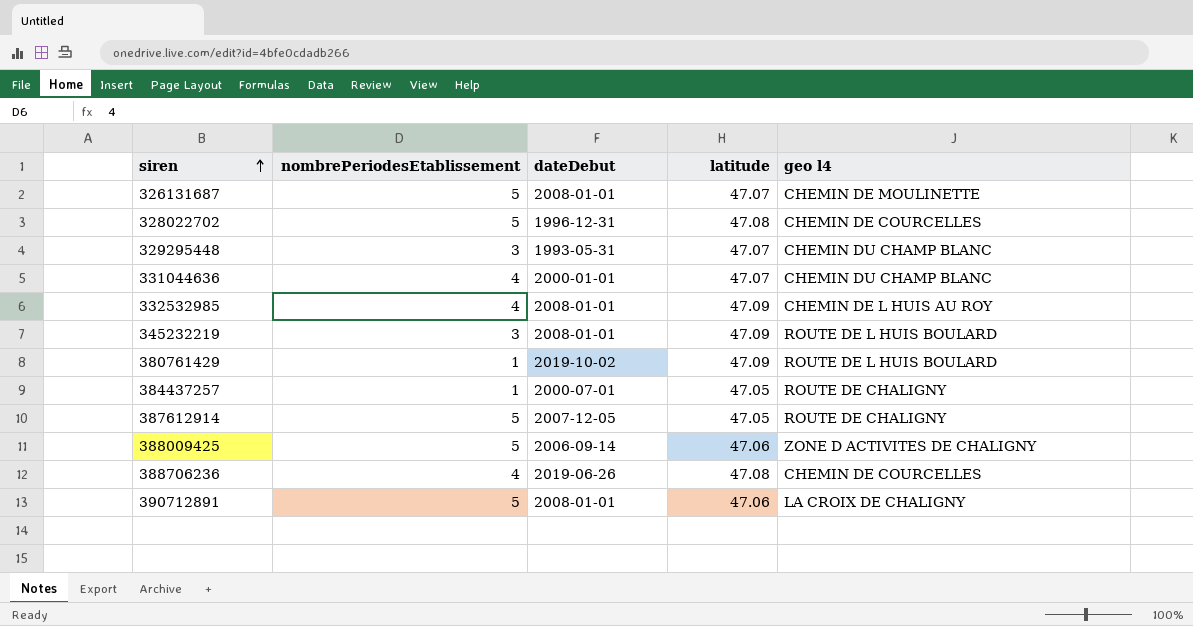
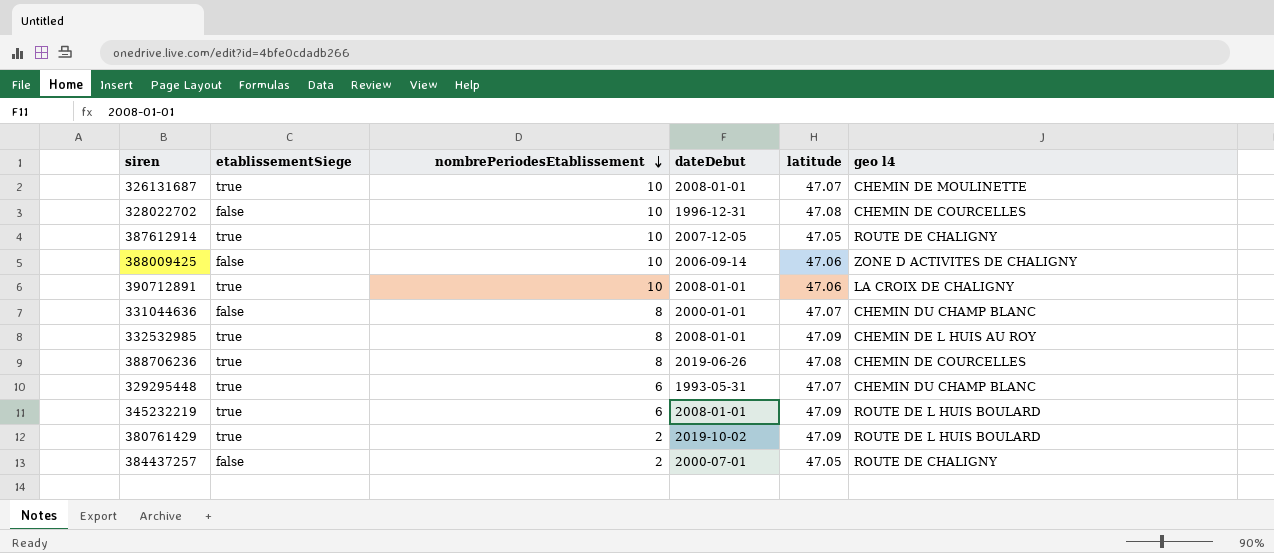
row order: siren ascending -> nombrePeriodesEtablissement descending
column etablissementSiege | position: none -> 2
326131687 | nombrePeriodesEtablissement: 5 -> 10
328022702 | nombrePeriodesEtablissement: 5 -> 10
387612914 | nombrePeriodesEtablissement: 5 -> 10
388009425 | nombrePeriodesEtablissement: 5 -> 10
390712891 | nombrePeriodesEtablissement: 5 -> 10
331044636 | nombrePeriodesEtablissement: 4 -> 8
332532985 | nombrePeriodesEtablissement: 4 -> 8
388706236 | nombrePeriodesEtablissement: 4 -> 8
329295448 | nombrePeriodesEtablissement: 3 -> 6
345232219 | nombrePeriodesEtablissement: 3 -> 6
380761429 | nombrePeriodesEtablissement: 1 -> 2
384437257 | nombrePeriodesEtablissement: 1 -> 2

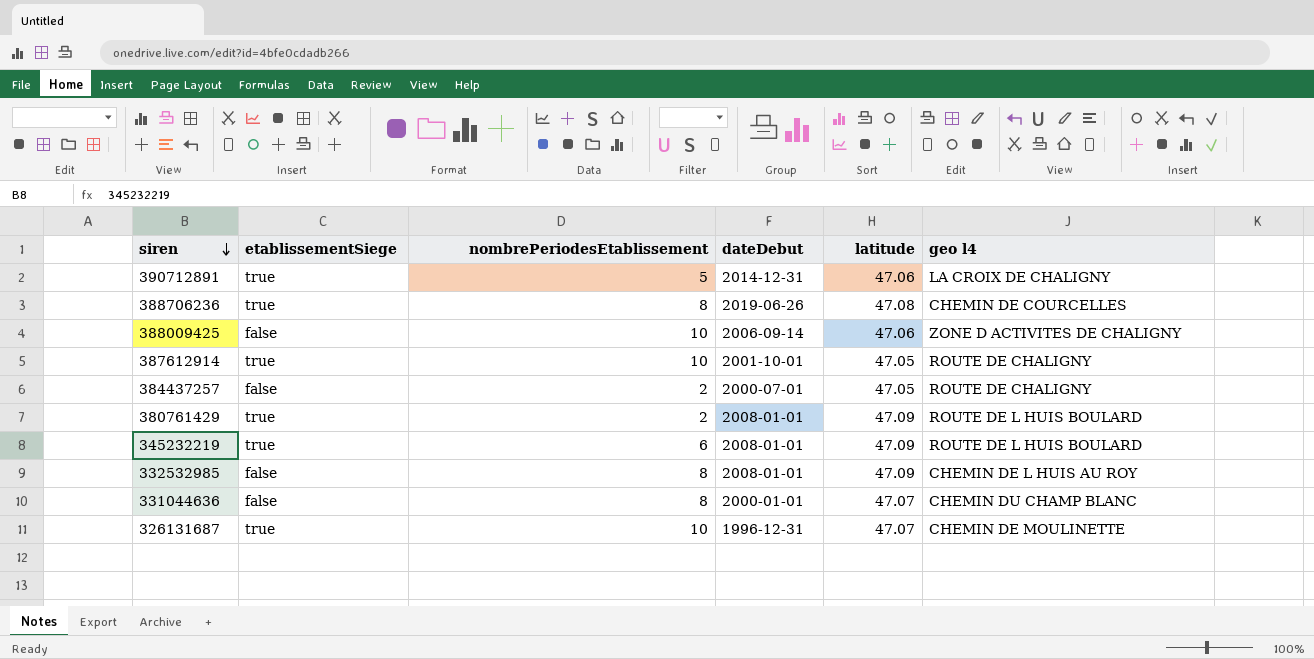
row order: nombrePeriodesEtablissement descending -> siren descending
row 328022702: false | 10 | 1996-12-31 | 47.08 | CHEMIN DE COURCELLES -> none
row 329295448: true | 6 | 1993-05-31 | 47.07 | CHEMIN DU CHAMP BLANC -> none
390712891 | nombrePeriodesEtablissement: 10 -> 5
390712891 | dateDebut: 2008-01-01 -> 2014-12-31
387612914 | dateDebut: 2007-12-05 -> 2001-10-01
380761429 | dateDebut: 2019-10-02 -> 2008-01-01
332532985 | etablissementSiege: true -> false
326131687 | dateDebut: 2008-01-01 -> 1996-12-31

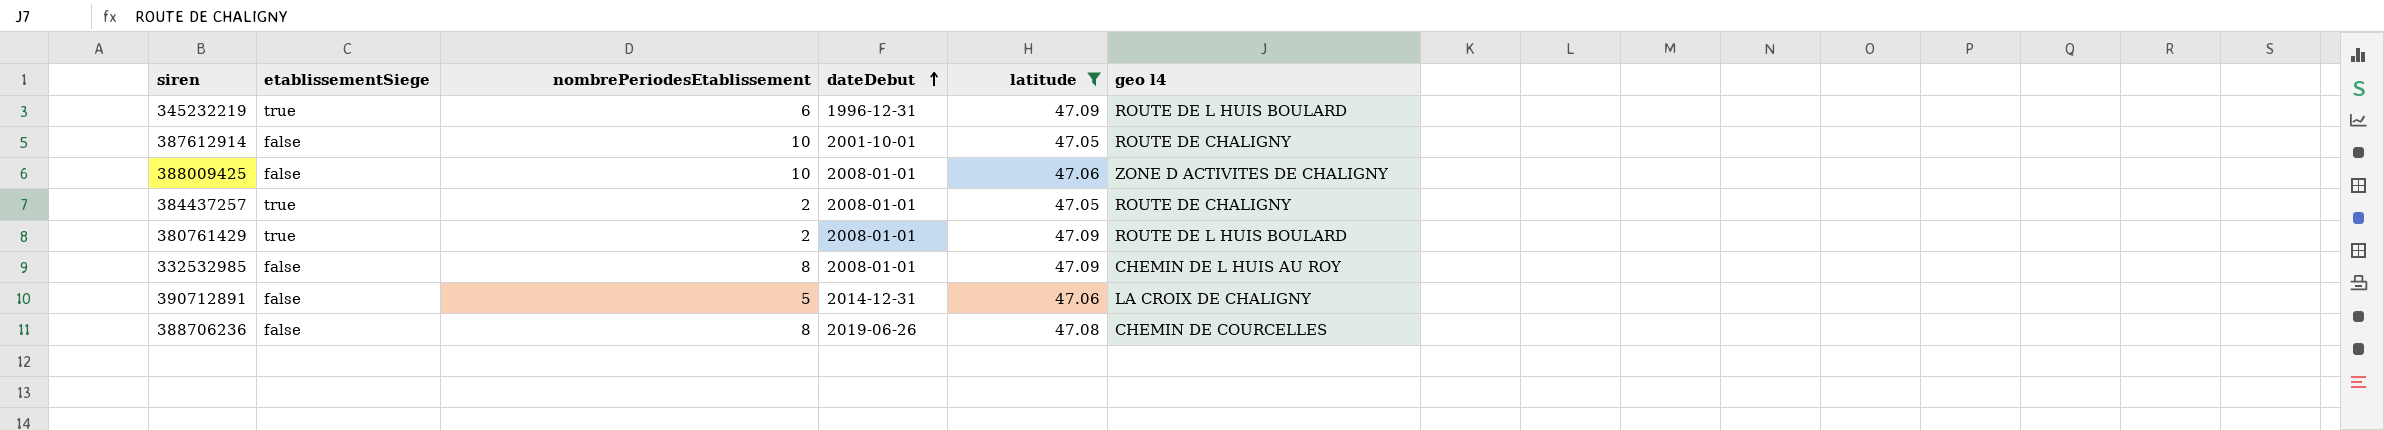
filter: none -> latitude != 47.07
row order: siren descending -> dateDebut ascending
345232219 | dateDebut: 2008-01-01 -> 1996-12-31
387612914 | etablissementSiege: true -> false
388009425 | dateDebut: 2006-09-14 -> 2008-01-01
384437257 | etablissementSiege: false -> true
384437257 | dateDebut: 2000-07-01 -> 2008-01-01
390712891 | etablissementSiege: true -> false
388706236 | etablissementSiege: true -> false

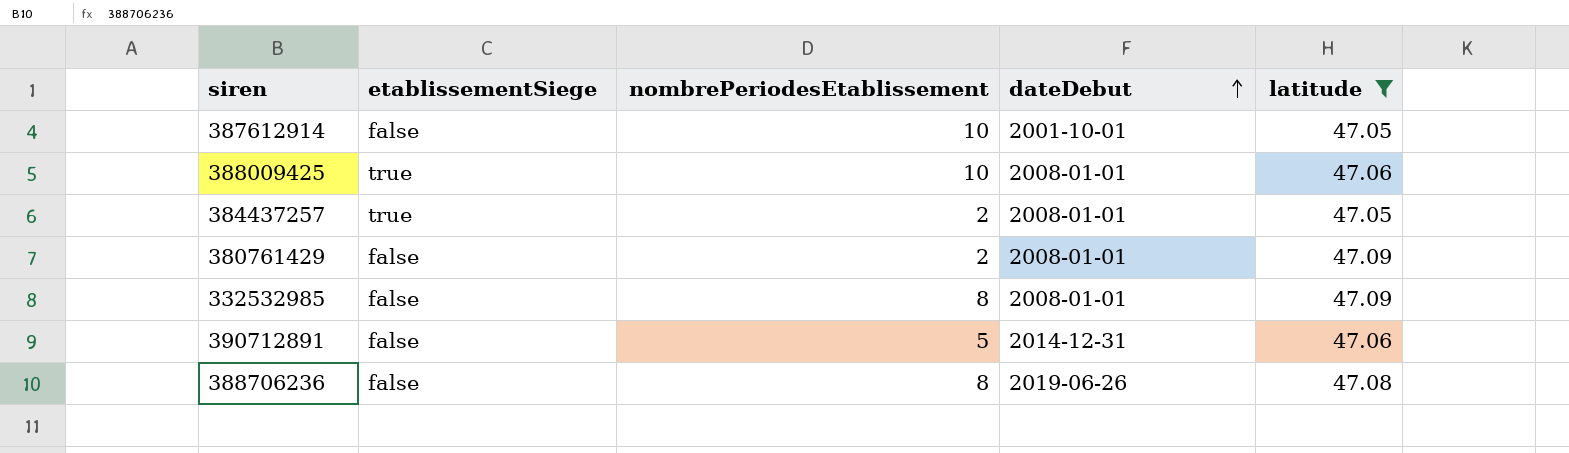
column geo l4 | position: 6 -> none
row 345232219: true | 6 | 1996-12-31 | 47.09 | ROUTE DE L HUIS BOULARD -> none
388009425 | etablissementSiege: false -> true
380761429 | etablissementSiege: true -> false

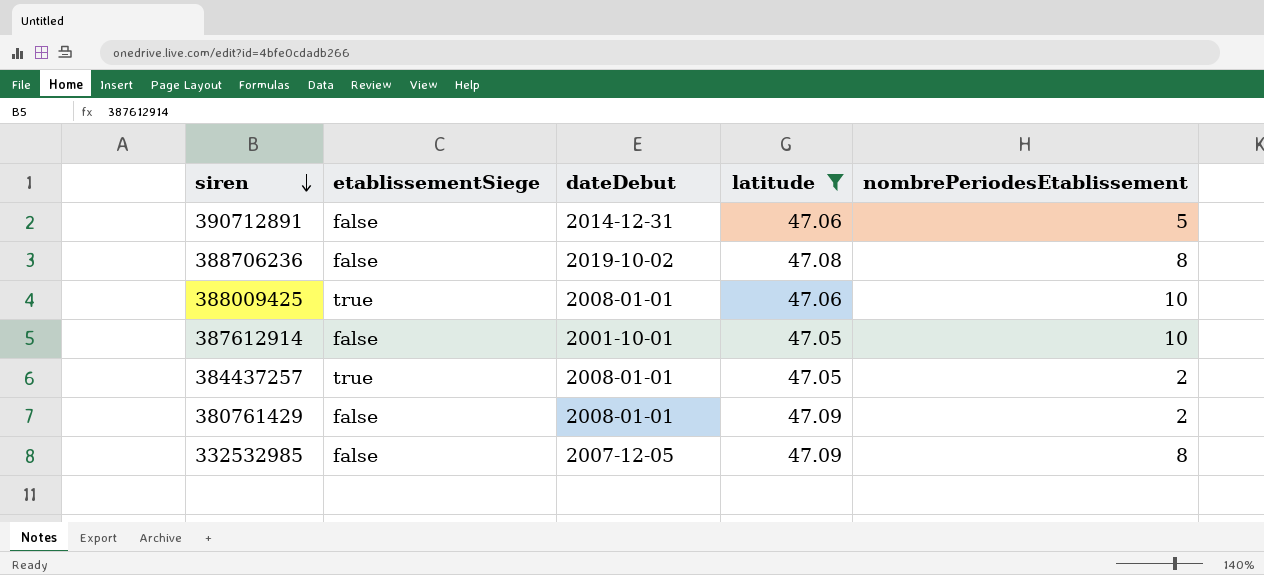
row order: dateDebut ascending -> siren descending
column nombrePeriodesEtablissement | position: 3 -> 5
388706236 | dateDebut: 2019-06-26 -> 2019-10-02
332532985 | dateDebut: 2008-01-01 -> 2007-12-05

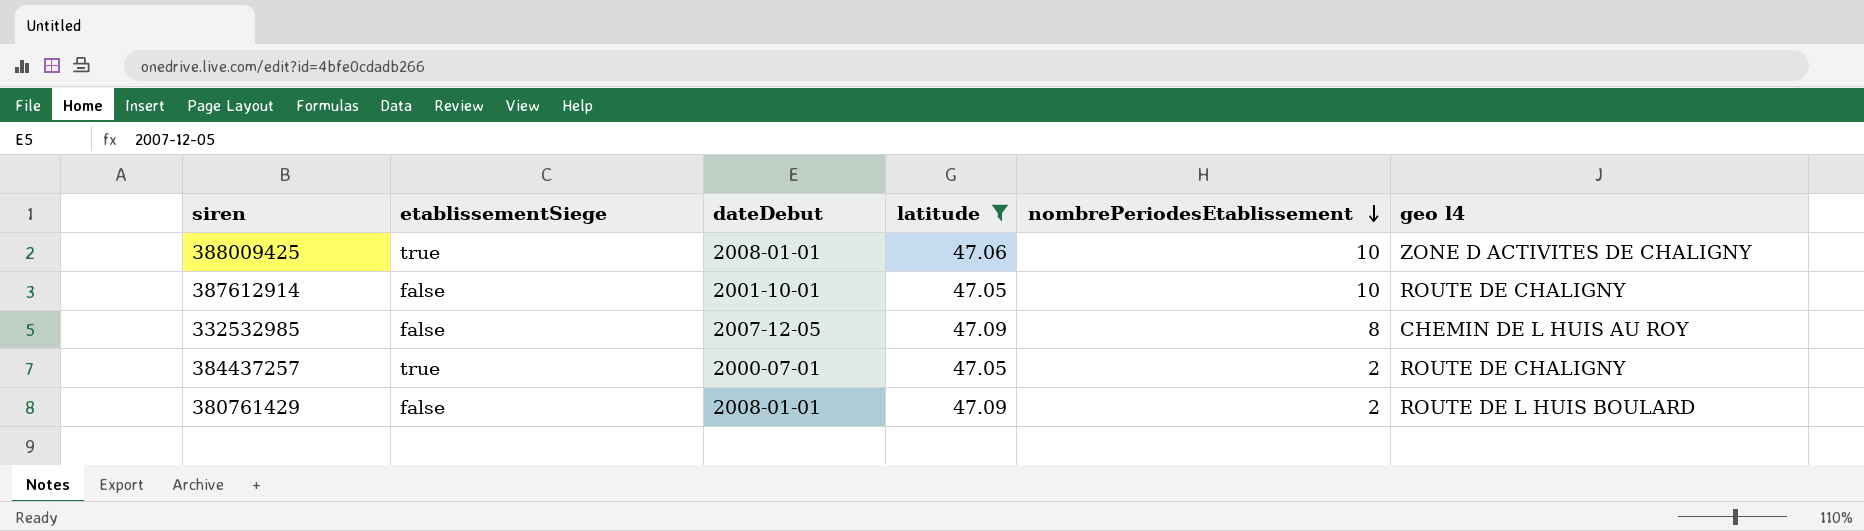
row order: siren descending -> nombrePeriodesEtablissement descending
column geo l4 | position: none -> 6
row 390712891: false | 2014-12-31 | 47.06 | 5 -> none
row 388706236: false | 2019-10-02 | 47.08 | 8 -> none
384437257 | dateDebut: 2008-01-01 -> 2000-07-01

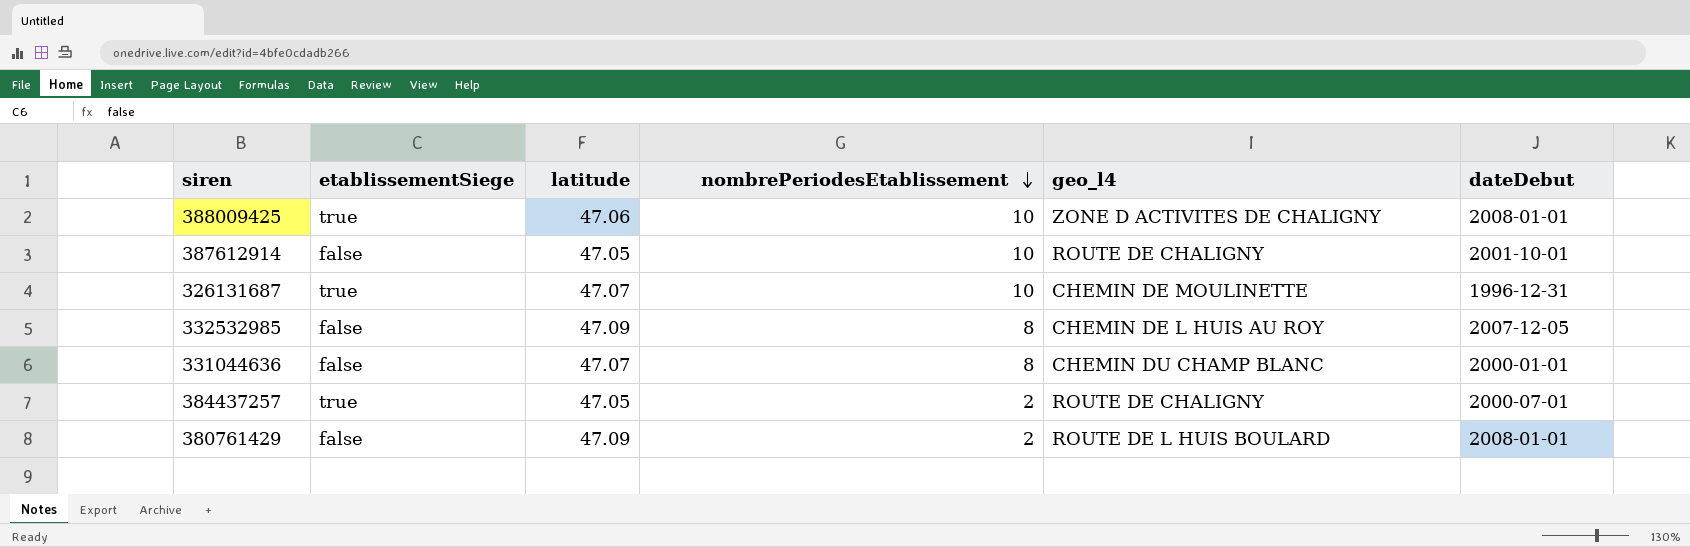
filter: latitude != 47.07 -> none
column name: geo l4 -> geo_l4
column dateDebut | position: 3 -> 6

